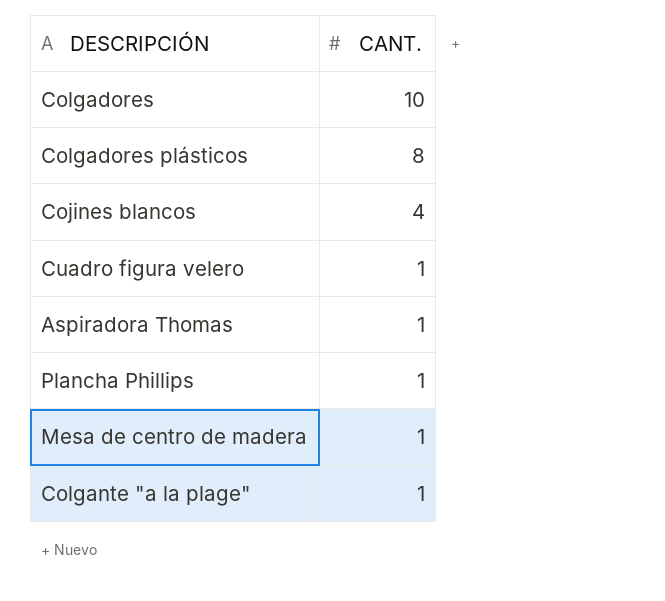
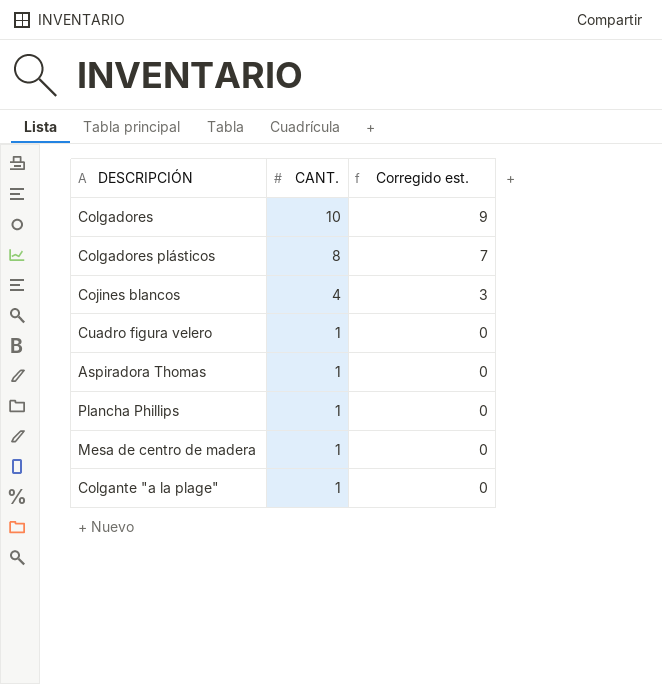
column Corregido est. | formula: none -> [CANT.] - 1

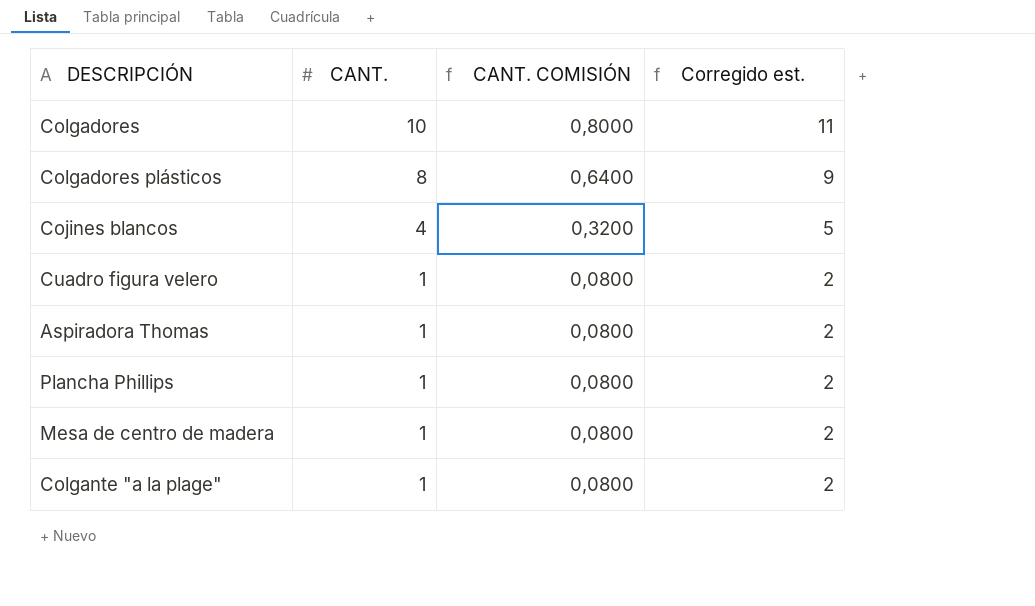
column CANT. COMISIÓN | formula: none -> [CANT.] * 0,08
column Corregido est. | formula: [CANT.] - 1 -> [CANT.] + 1

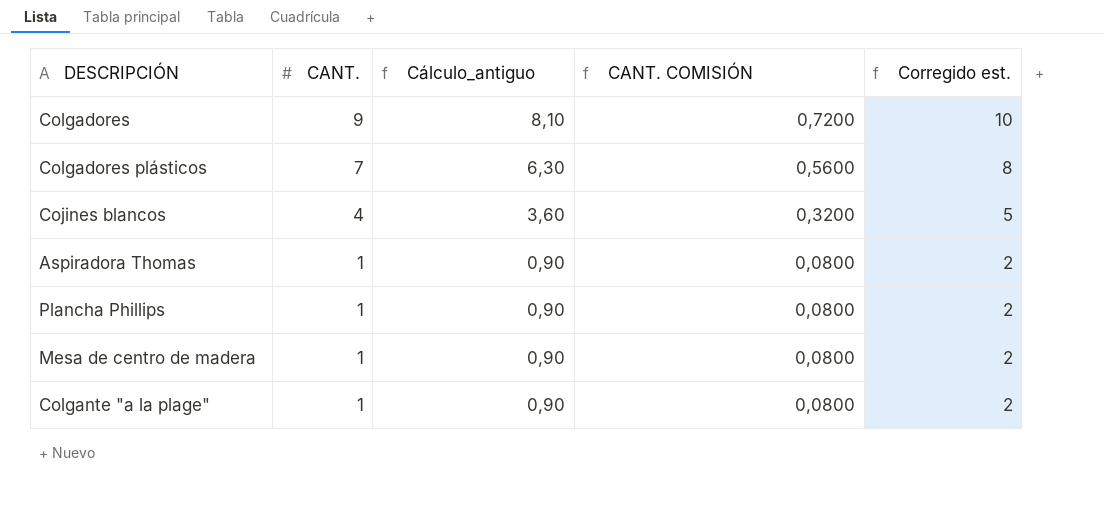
column Cálculo_antiguo | formula: none -> [CANT.] * 0,9
row Cuadro figura velero: 1 | 0,0800 | 2 -> none
Colgadores | CANT.: 10 -> 9
Colgadores | CANT. COMISIÓN: 0,8000 -> 0,7200
Colgadores | Corregido est.: 11 -> 10
Colgadores plásticos | CANT.: 8 -> 7
Colgadores plásticos | CANT. COMISIÓN: 0,6400 -> 0,5600
Colgadores plásticos | Corregido est.: 9 -> 8

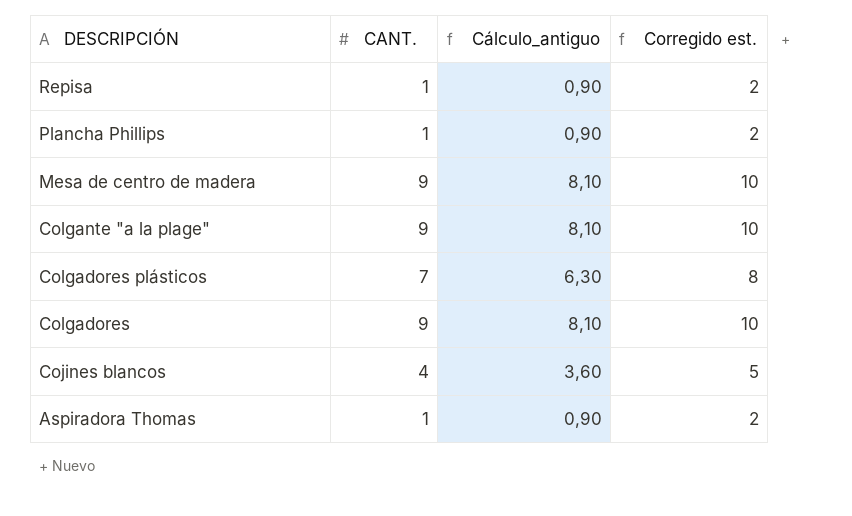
row order: CANT. descending -> DESCRIPCIÓN descending
column CANT. COMISIÓN | formula: [CANT.] * 0,08 -> none
row Repisa: none -> 1 | 0,90 | 2
Mesa de centro de madera | CANT.: 1 -> 9
Mesa de centro de madera | Cálculo_antiguo: 0,90 -> 8,10
Mesa de centro de madera | Corregido est.: 2 -> 10
Colgante "a la plage" | CANT.: 1 -> 9
Colgante "a la plage" | Cálculo_antiguo: 0,90 -> 8,10
Colgante "a la plage" | Corregido est.: 2 -> 10

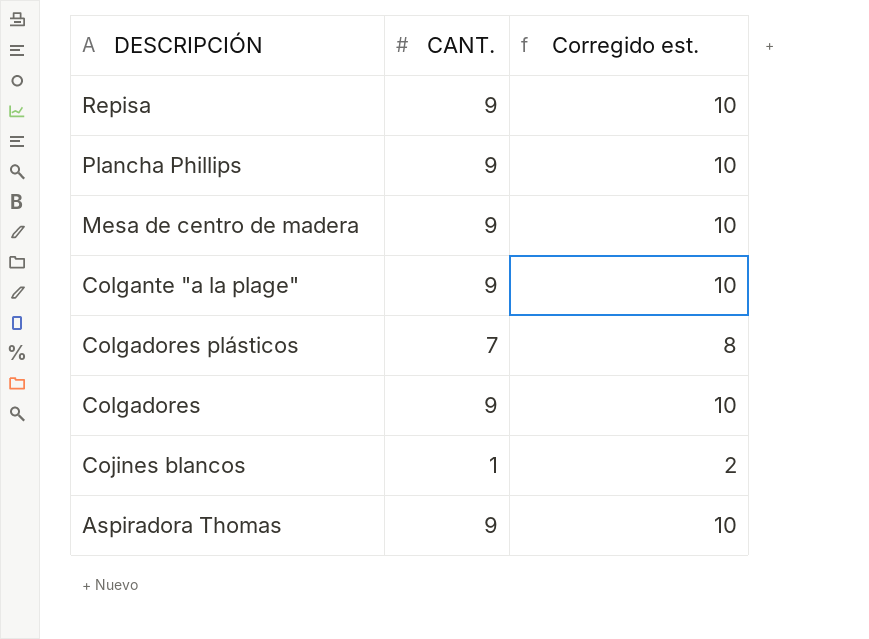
column Cálculo_antiguo | formula: [CANT.] * 0,9 -> none
Repisa | CANT.: 1 -> 9
Repisa | Corregido est.: 2 -> 10
Plancha Phillips | CANT.: 1 -> 9
Plancha Phillips | Corregido est.: 2 -> 10
Cojines blancos | CANT.: 4 -> 1
Cojines blancos | Corregido est.: 5 -> 2
Aspiradora Thomas | CANT.: 1 -> 9
Aspiradora Thomas | Corregido est.: 2 -> 10

